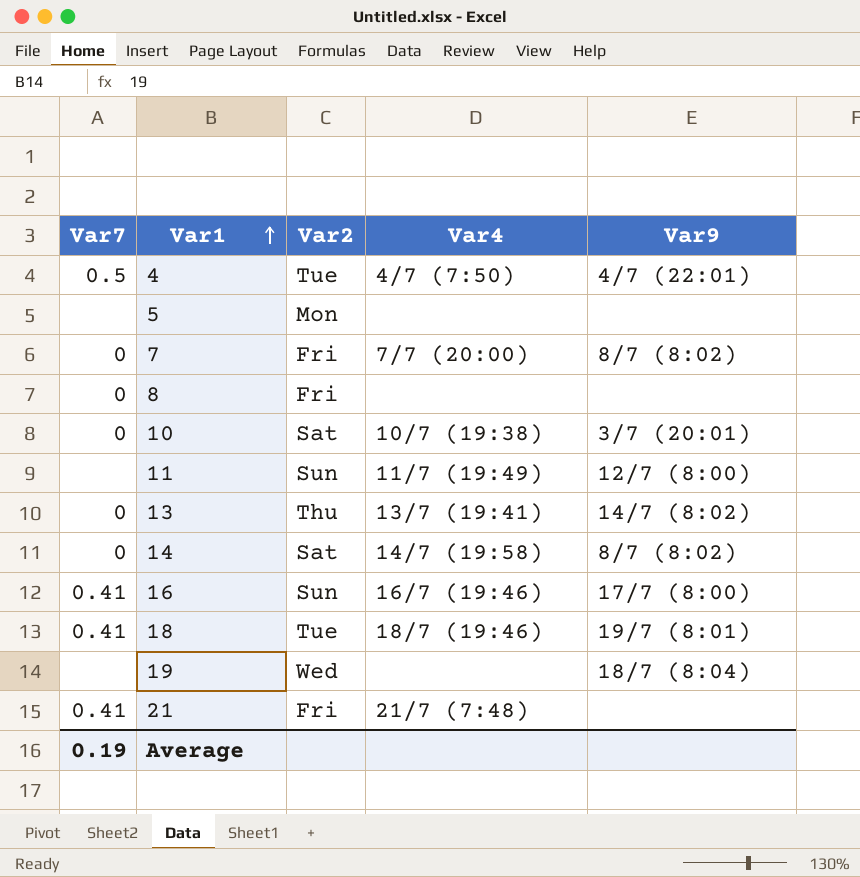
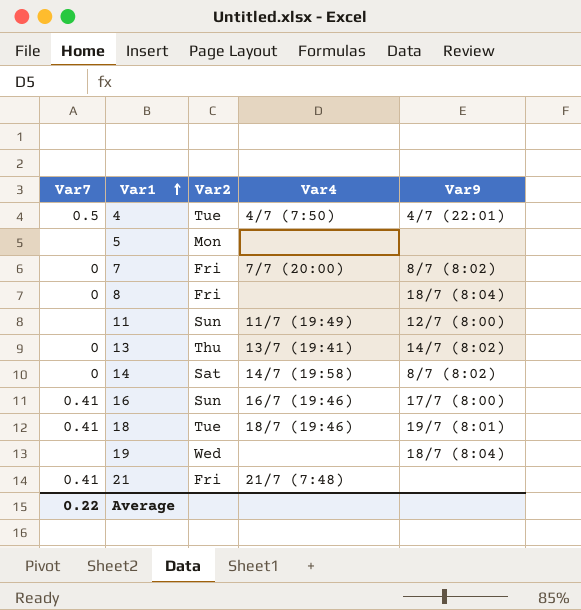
row 10: 0 | Sat | 10/7 (19:38) | 3/7 (20:01) -> none
8 | Var9: none -> 18/7 (8:04)
Average | Var7: 0.19 -> 0.22

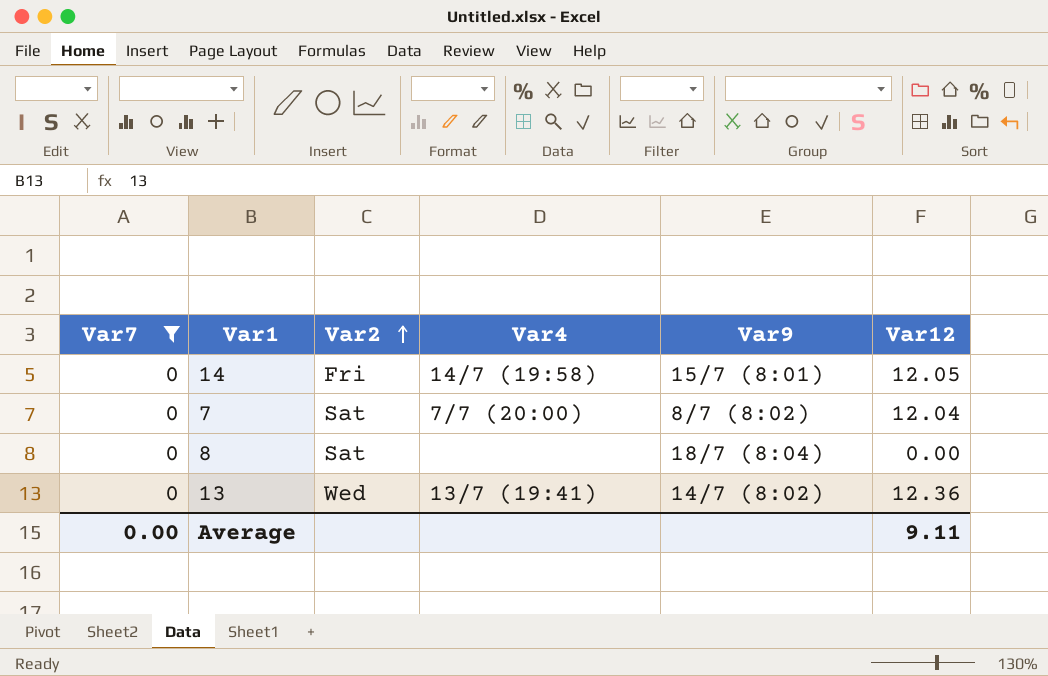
filter: none -> Var7 = 0
row order: Var1 ascending -> Var2 ascending
column Var12 | position: none -> 6
14 | Var2: Sat -> Fri
14 | Var9: 8/7 (8:02) -> 15/7 (8:01)
7 | Var2: Fri -> Sat
8 | Var2: Fri -> Sat
13 | Var2: Thu -> Wed
Average | Var7: 0.22 -> 0.00

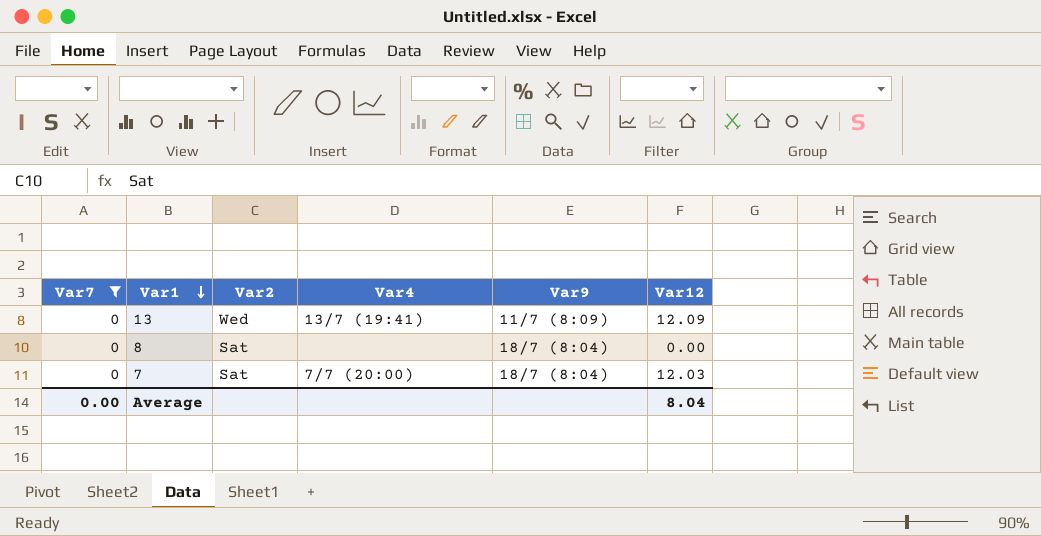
row order: Var2 ascending -> Var1 descending
row 14: 0 | Fri | 14/7 (19:58) | 15/7 (8:01) | 12.05 -> none
13 | Var9: 14/7 (8:02) -> 11/7 (8:09)
13 | Var12: 12.36 -> 12.09
7 | Var9: 8/7 (8:02) -> 18/7 (8:04)
7 | Var12: 12.04 -> 12.03
Average | Var12: 9.11 -> 8.04

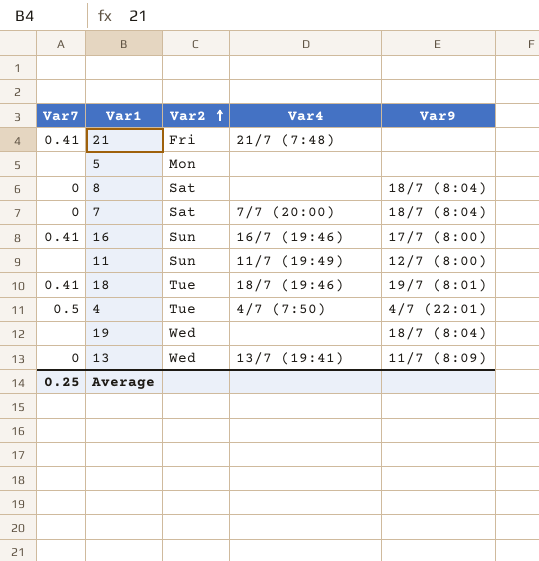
filter: Var7 = 0 -> none
row order: Var1 descending -> Var2 ascending
column Var12 | position: 6 -> none
Average | Var7: 0.00 -> 0.25

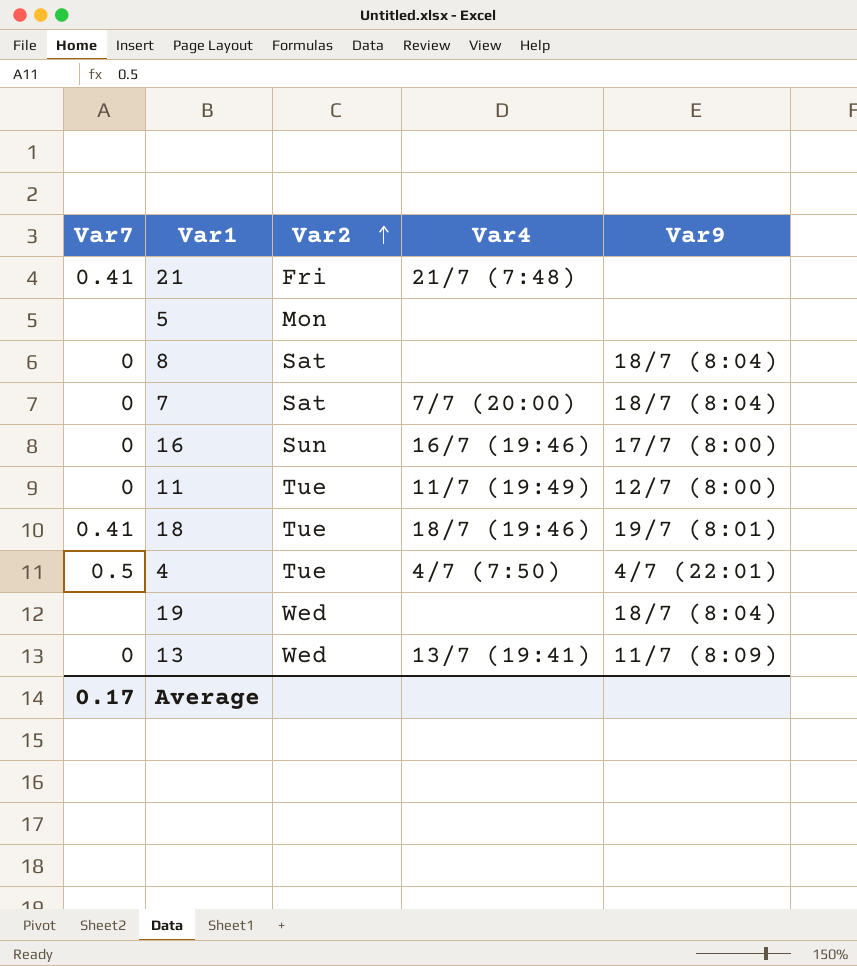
16 | Var7: 0.41 -> 0
11 | Var7: none -> 0
11 | Var2: Sun -> Tue
Average | Var7: 0.25 -> 0.17

